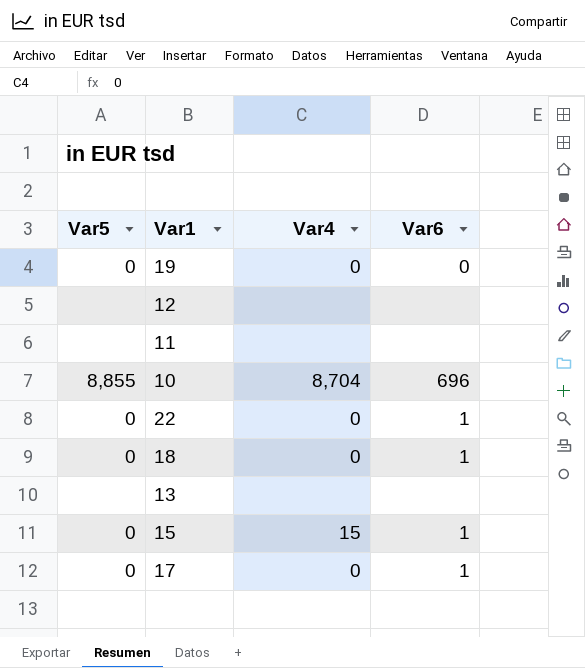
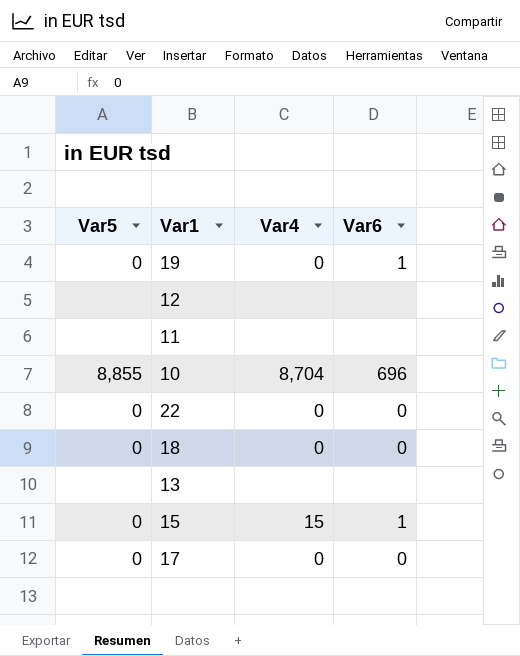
19 | Var6: 0 -> 1
22 | Var6: 1 -> 0
18 | Var6: 1 -> 0
17 | Var6: 1 -> 0

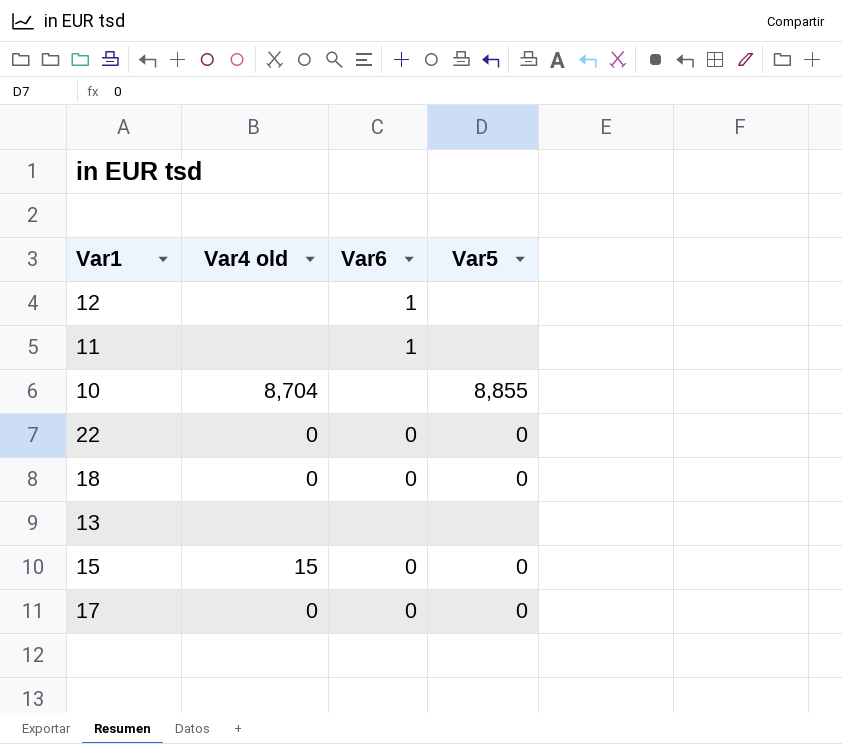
column name: Var4 -> Var4 old
column Var5 | position: 1 -> 4
row 19: 0 | 0 | 1 -> none
12 | Var6: none -> 1
11 | Var6: none -> 1
10 | Var6: 696 -> none
15 | Var6: 1 -> 0

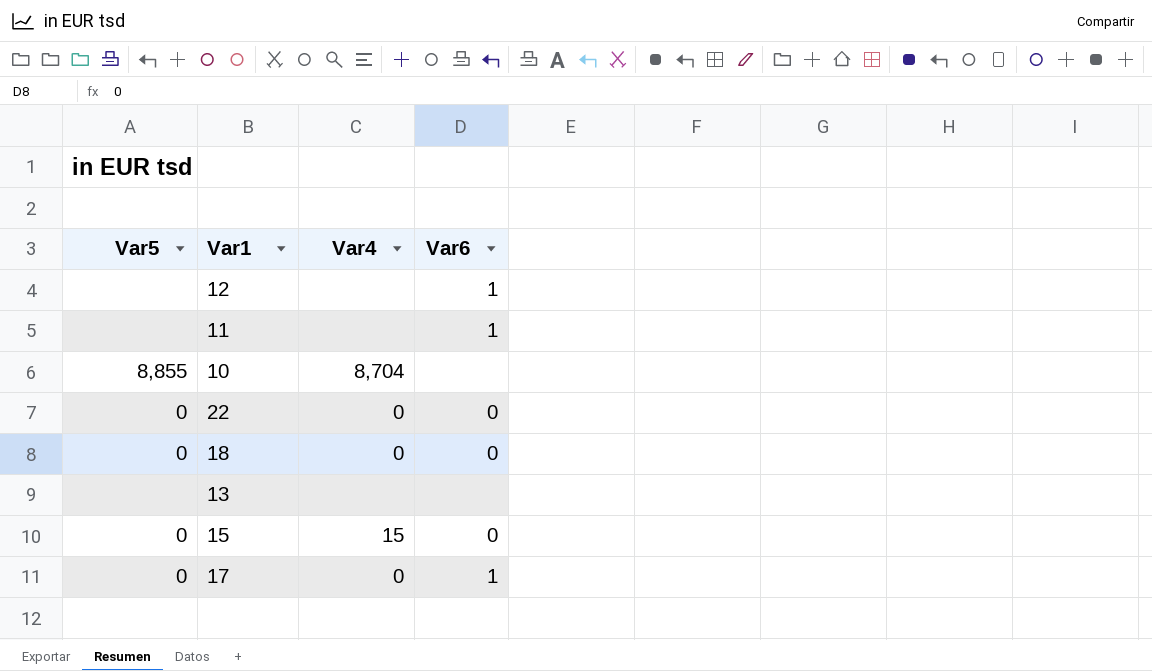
column Var5 | position: 4 -> 1
column name: Var4 old -> Var4
17 | Var6: 0 -> 1

